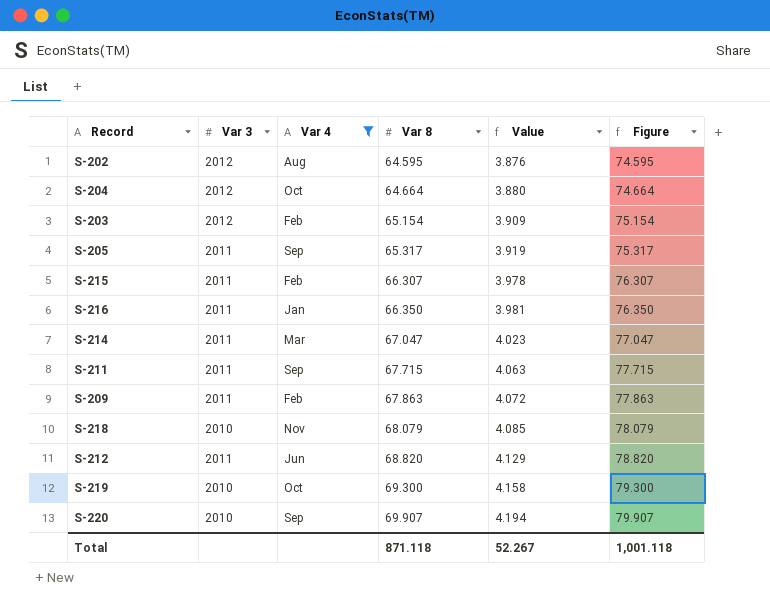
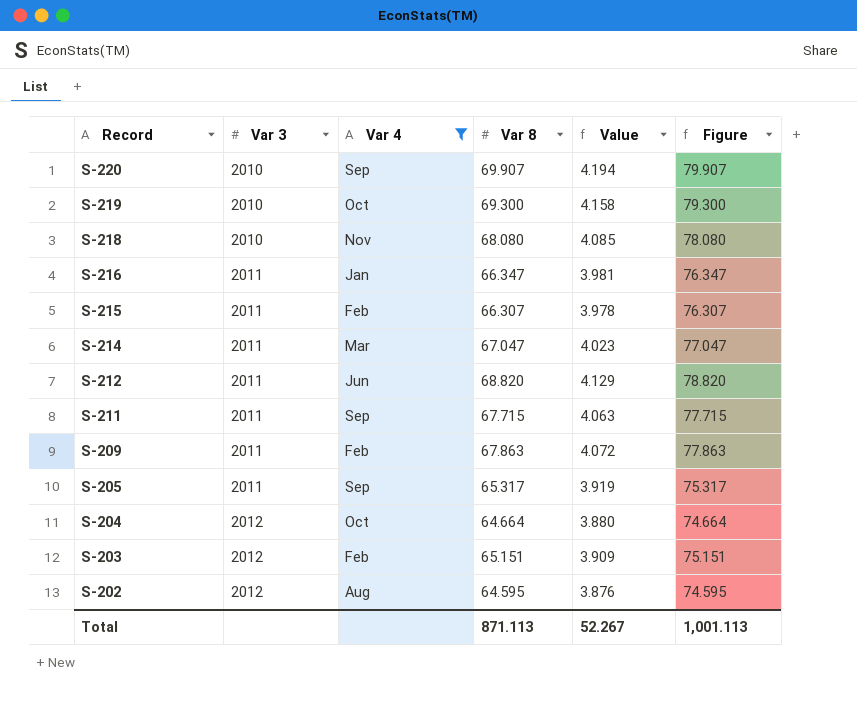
row order: Var 8 ascending -> Record descending
S-218 | Var 8: 68.079 -> 68.080
S-218 | Figure: 78.079 -> 78.080
S-216 | Var 8: 66.350 -> 66.347
S-216 | Figure: 76.350 -> 76.347
S-203 | Var 8: 65.154 -> 65.151
S-203 | Figure: 75.154 -> 75.151
Total | Var 8: 871.118 -> 871.113
Total | Figure: 1,001.118 -> 1,001.113

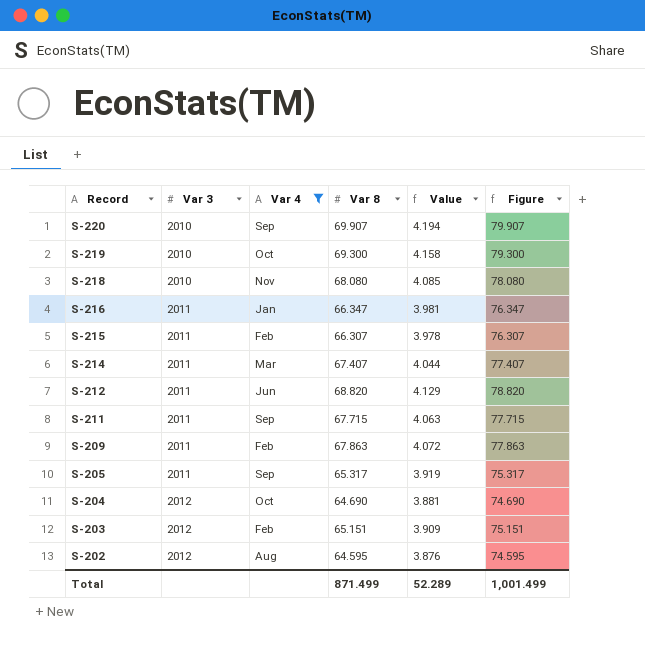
S-214 | Var 8: 67.047 -> 67.407
S-214 | Value: 4.023 -> 4.044
S-214 | Figure: 77.047 -> 77.407
S-204 | Var 8: 64.664 -> 64.690
S-204 | Value: 3.880 -> 3.881
S-204 | Figure: 74.664 -> 74.690
Total | Var 8: 871.113 -> 871.499
Total | Value: 52.267 -> 52.289
Total | Figure: 1,001.113 -> 1,001.499

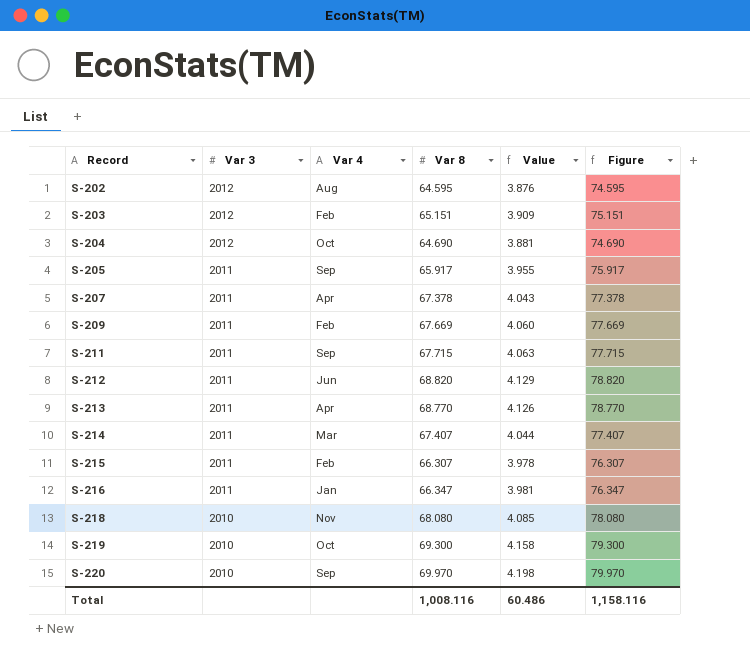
filter: Var 4 != Apr -> none
row order: Record descending -> Record ascending
S-205 | Var 8: 65.317 -> 65.917
S-205 | Value: 3.919 -> 3.955
S-205 | Figure: 75.317 -> 75.917
S-209 | Var 8: 67.863 -> 67.669
S-209 | Value: 4.072 -> 4.060
S-209 | Figure: 77.863 -> 77.669
S-220 | Var 8: 69.907 -> 69.970
S-220 | Value: 4.194 -> 4.198
S-220 | Figure: 79.907 -> 79.970
Total | Var 8: 871.499 -> 1,008.116
Total | Value: 52.289 -> 60.486
Total | Figure: 1,001.499 -> 1,158.116

